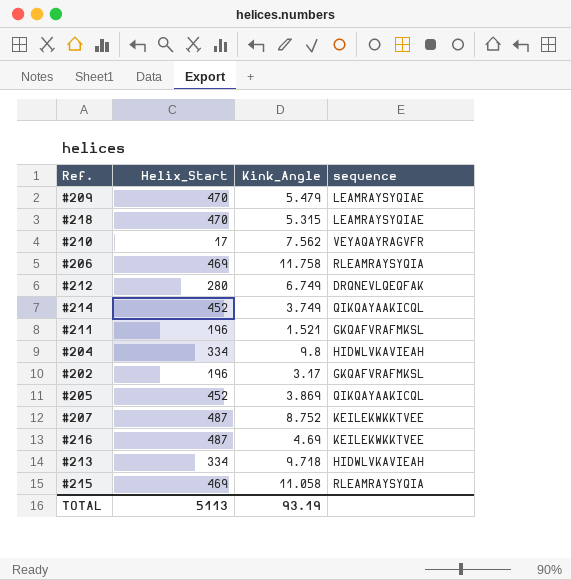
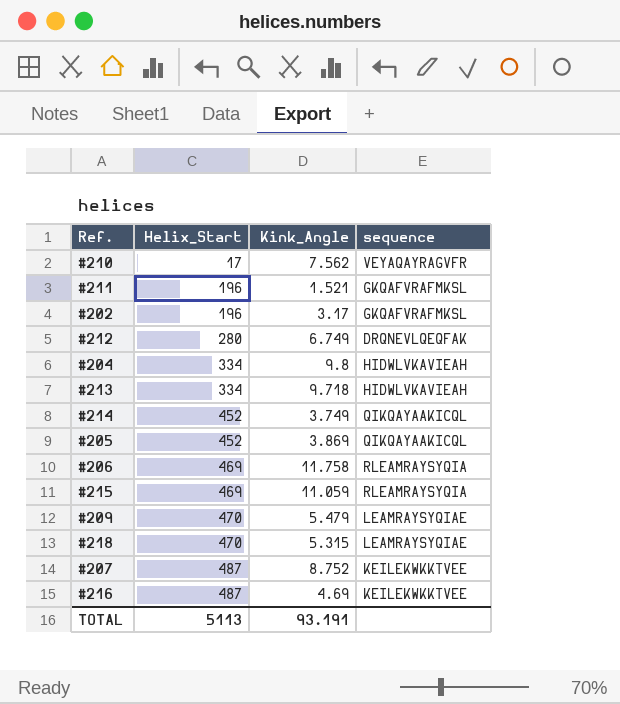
row order: none -> Helix_Start ascending
#215 | Kink_Angle: 11.058 -> 11.059
TOTAL | Kink_Angle: 93.19 -> 93.191

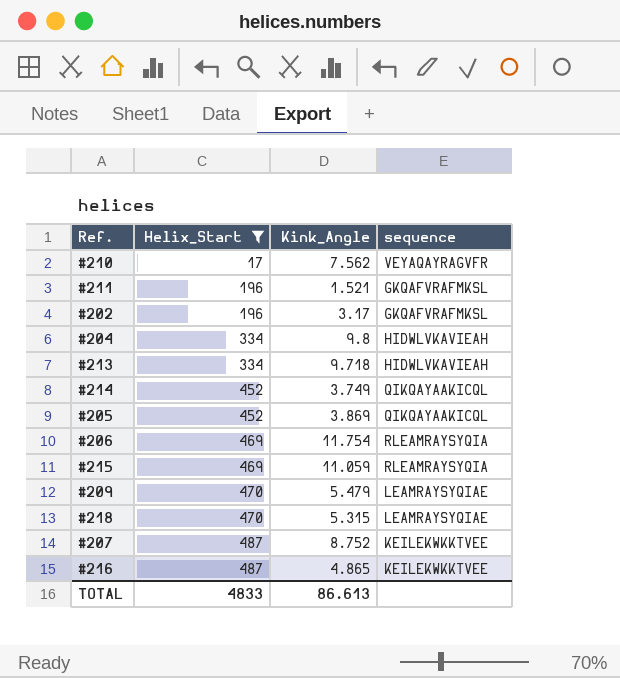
filter: none -> Helix_Start != 280
#206 | Kink_Angle: 11.758 -> 11.754
#216 | Kink_Angle: 4.69 -> 4.865
TOTAL | Helix_Start: 5113 -> 4833
TOTAL | Kink_Angle: 93.191 -> 86.613

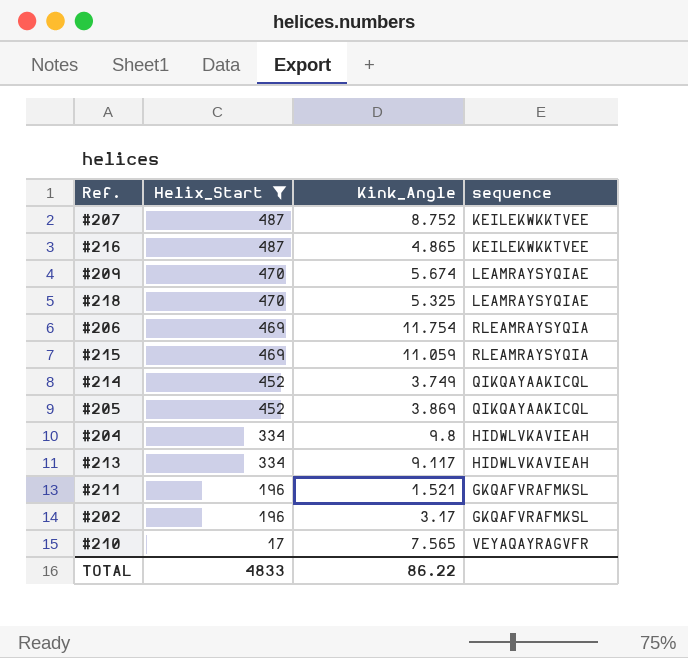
row order: Helix_Start ascending -> Helix_Start descending
#209 | Kink_Angle: 5.479 -> 5.674
#218 | Kink_Angle: 5.315 -> 5.325
#213 | Kink_Angle: 9.718 -> 9.117
#210 | Kink_Angle: 7.562 -> 7.565
TOTAL | Kink_Angle: 86.613 -> 86.22

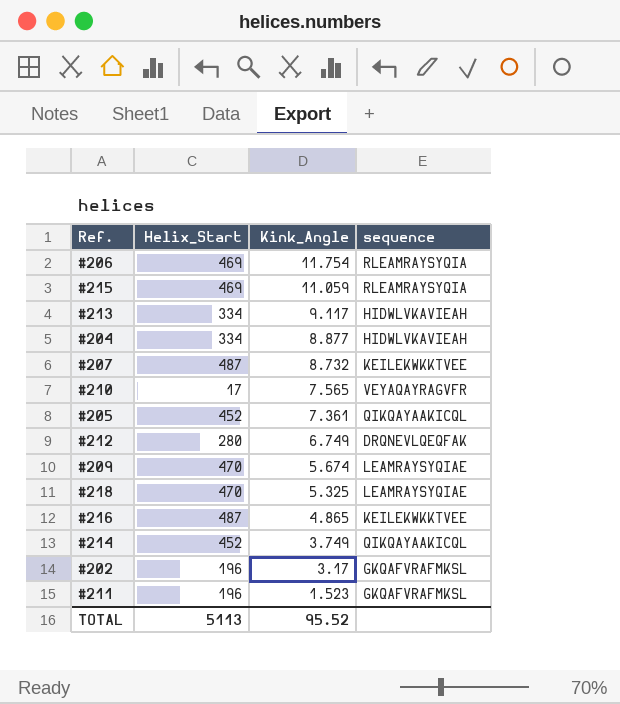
filter: Helix_Start != 280 -> none
row order: Helix_Start descending -> Kink_Angle descending
#204 | Kink_Angle: 9.8 -> 8.877
#207 | Kink_Angle: 8.752 -> 8.732
#205 | Kink_Angle: 3.869 -> 7.361
#211 | Kink_Angle: 1.521 -> 1.523
TOTAL | Helix_Start: 4833 -> 5113
TOTAL | Kink_Angle: 86.22 -> 95.52

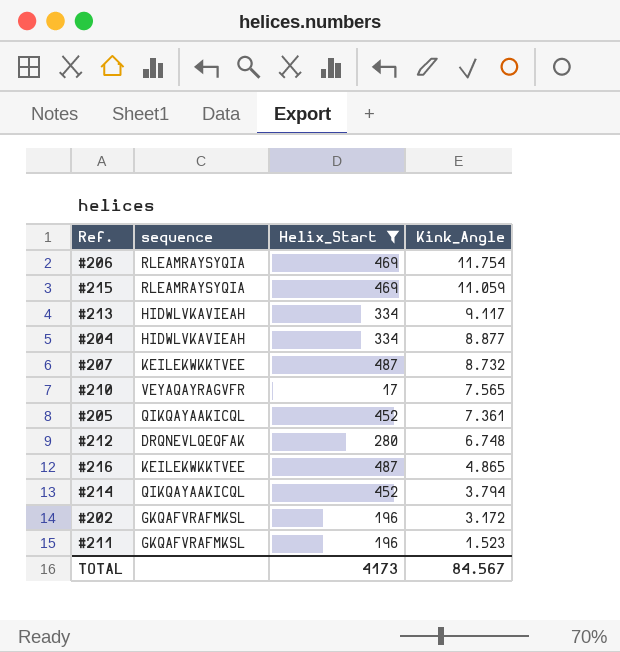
filter: none -> Helix_Start != 470
column sequence | position: 4 -> 2
#212 | Kink_Angle: 6.749 -> 6.748
#214 | Kink_Angle: 3.749 -> 3.794
#202 | Kink_Angle: 3.17 -> 3.172
TOTAL | Helix_Start: 5113 -> 4173
TOTAL | Kink_Angle: 95.52 -> 84.567

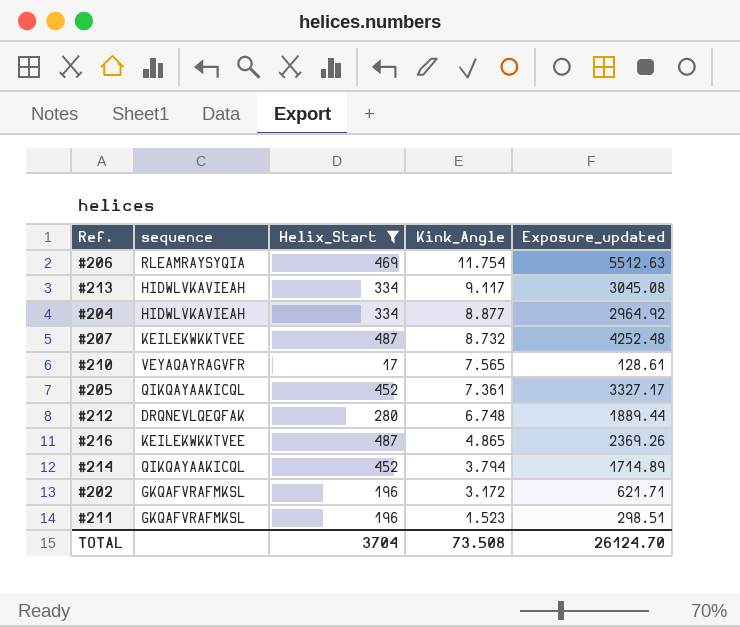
column Exposure_updated | formula: none -> [Helix_Start] * [Kink_Angle]
row #215: RLEAMRAYSYQIA | 469 | 11.059 -> none
TOTAL | Helix_Start: 4173 -> 3704
TOTAL | Kink_Angle: 84.567 -> 73.508

